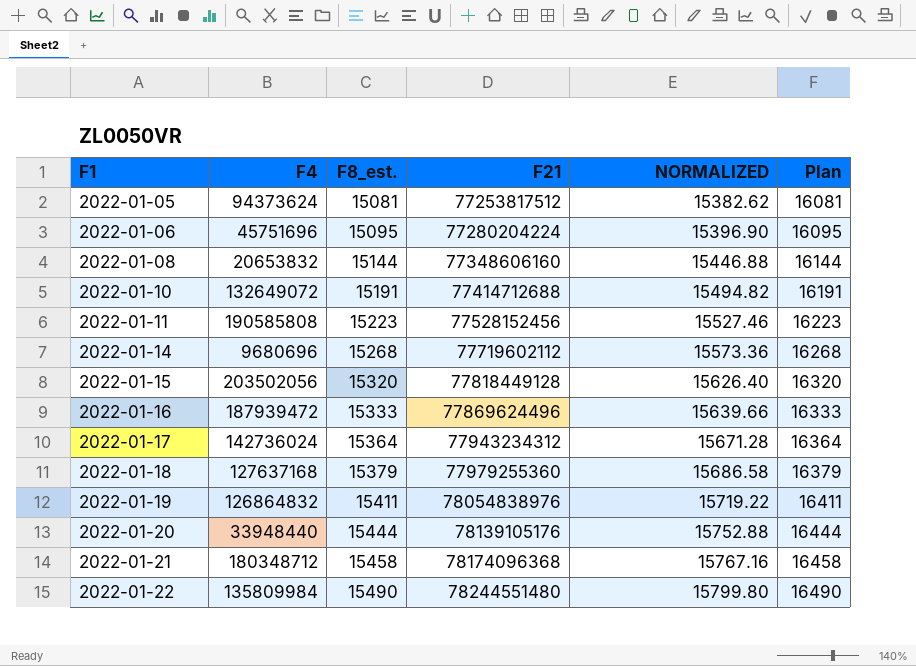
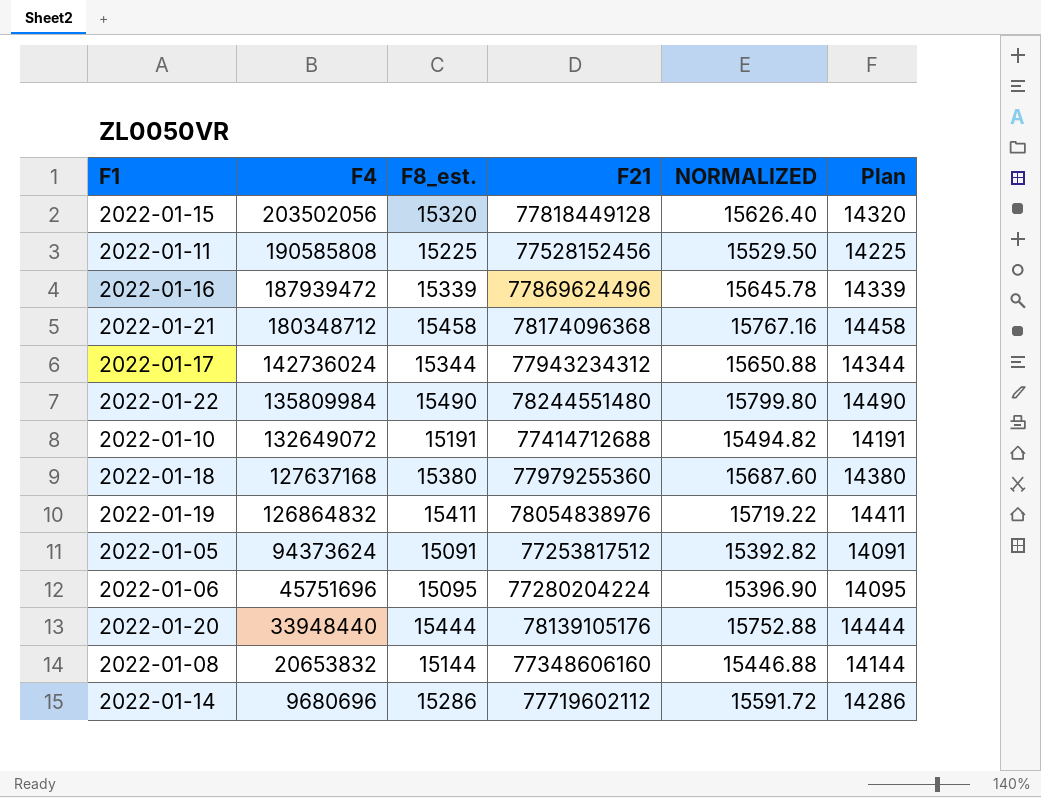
row order: F1 ascending -> F4 descending
column Plan | formula: [F8_est.] + 1000 -> [F8_est.] - 1000
2022-01-11 | F8_est.: 15223 -> 15225
2022-01-11 | NORMALIZED: 15527.46 -> 15529.50
2022-01-16 | F8_est.: 15333 -> 15339
2022-01-16 | NORMALIZED: 15639.66 -> 15645.78
2022-01-17 | F8_est.: 15364 -> 15344
2022-01-17 | NORMALIZED: 15671.28 -> 15650.88
2022-01-18 | F8_est.: 15379 -> 15380
2022-01-18 | NORMALIZED: 15686.58 -> 15687.60
2022-01-05 | F8_est.: 15081 -> 15091
2022-01-05 | NORMALIZED: 15382.62 -> 15392.82
2022-01-14 | F8_est.: 15268 -> 15286
2022-01-14 | NORMALIZED: 15573.36 -> 15591.72

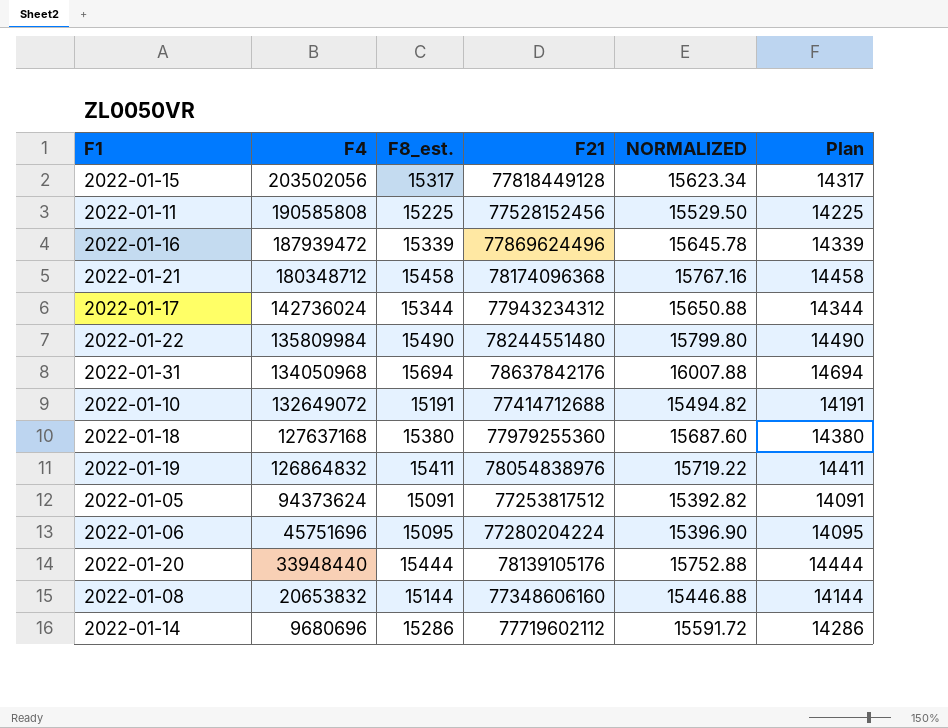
2022-01-15 | F8_est.: 15320 -> 15317
2022-01-15 | NORMALIZED: 15626.40 -> 15623.34
2022-01-15 | Plan: 14320 -> 14317
row 2022-01-31: none -> 134050968 | 15694 | 78637842176 | 16007.88 | 14694

